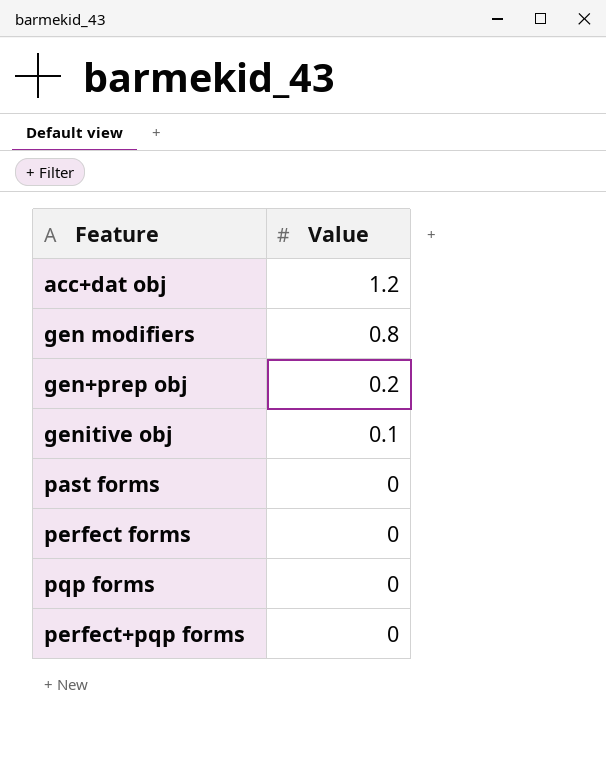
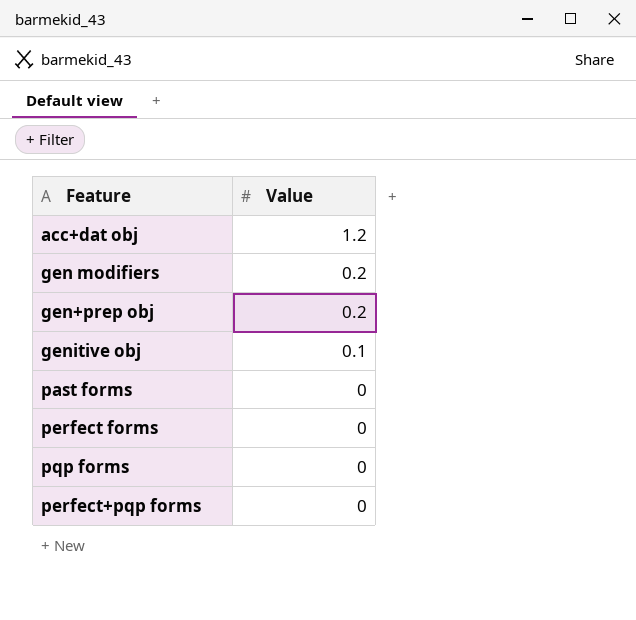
gen modifiers | Value: 0.8 -> 0.2

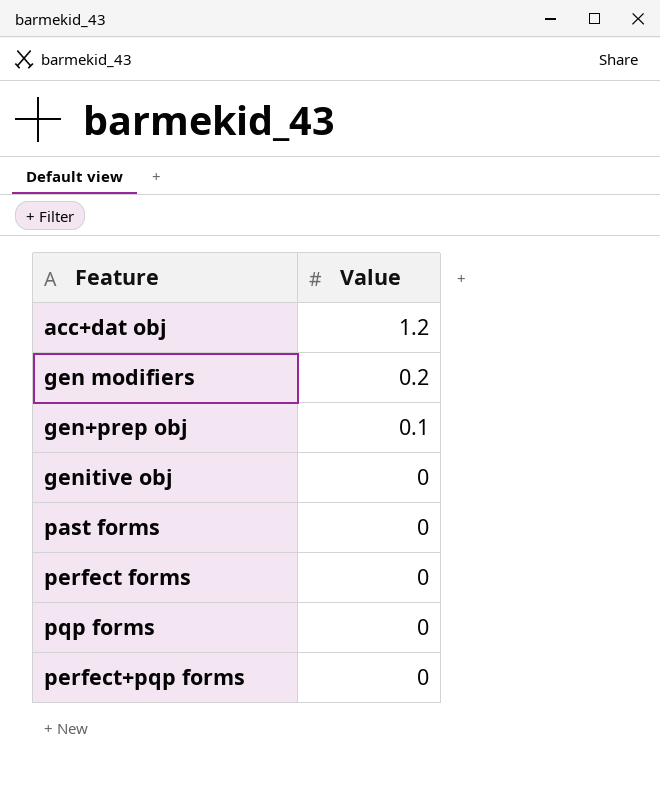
gen+prep obj | Value: 0.2 -> 0.1
genitive obj | Value: 0.1 -> 0

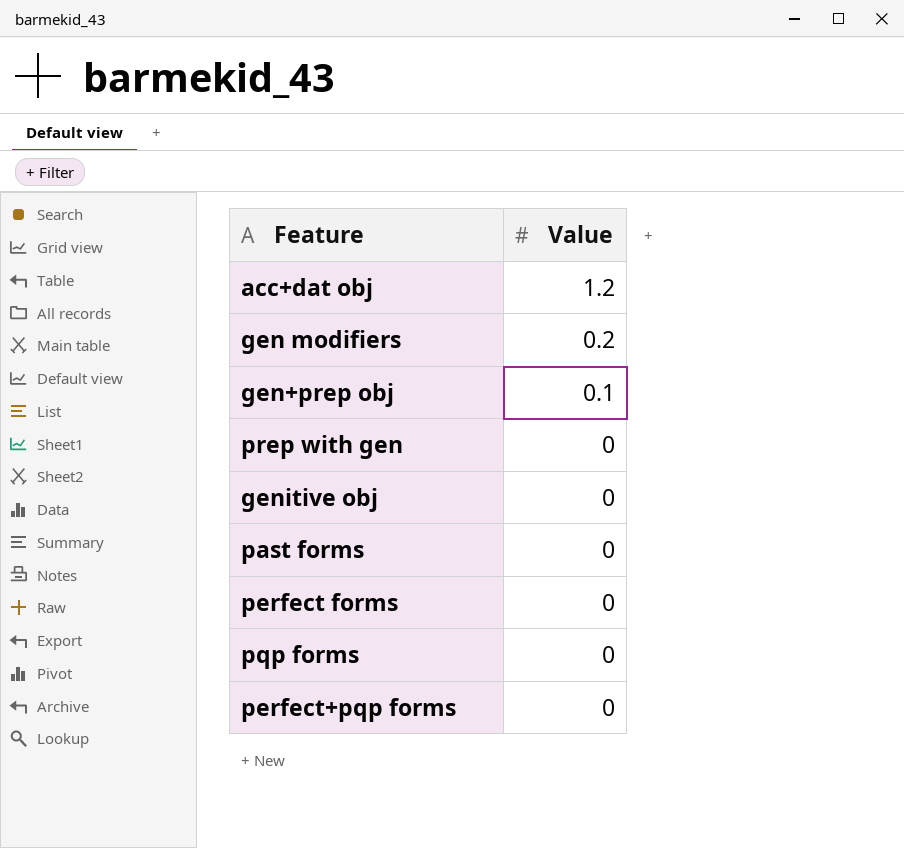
row prep with gen: none -> 0

